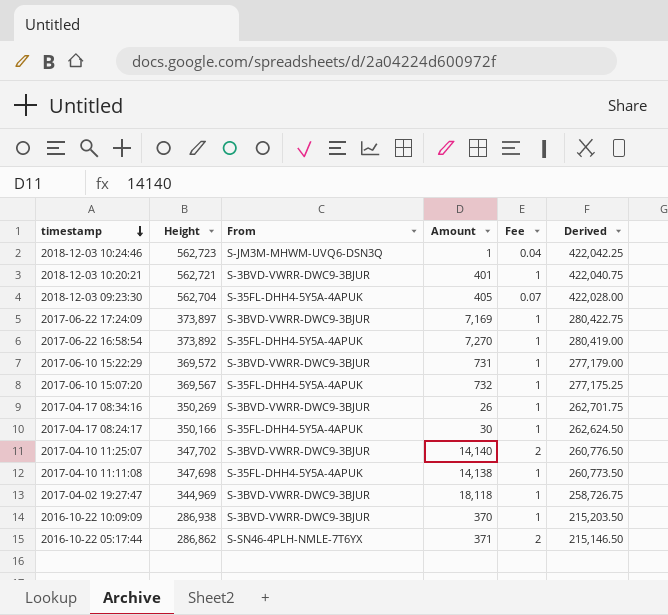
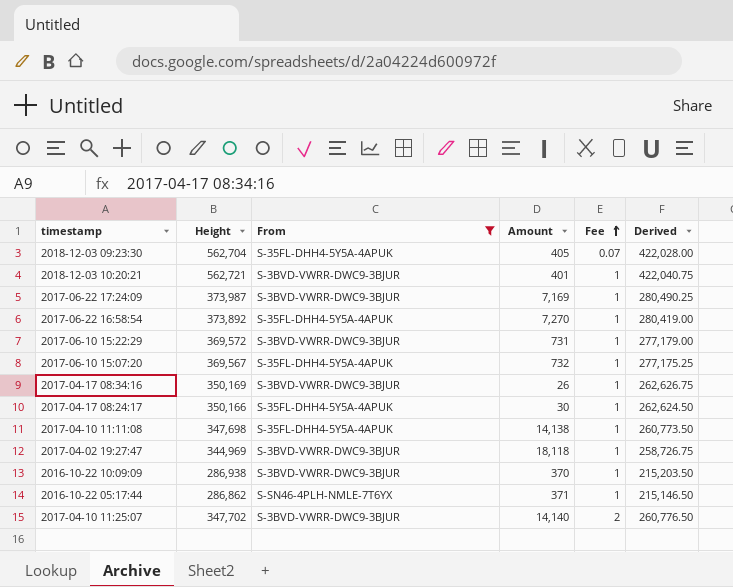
filter: none -> From != S-JM3M-MHWM-UVQ6-DSN3Q
row order: timestamp descending -> Fee ascending
2017-06-22 17:24:09 | Height: 373,897 -> 373,987
2017-06-22 17:24:09 | Derived: 280,422.75 -> 280,490.25
2017-04-17 08:34:16 | Height: 350,269 -> 350,169
2017-04-17 08:34:16 | Derived: 262,701.75 -> 262,626.75
2016-10-22 05:17:44 | Fee: 2 -> 1

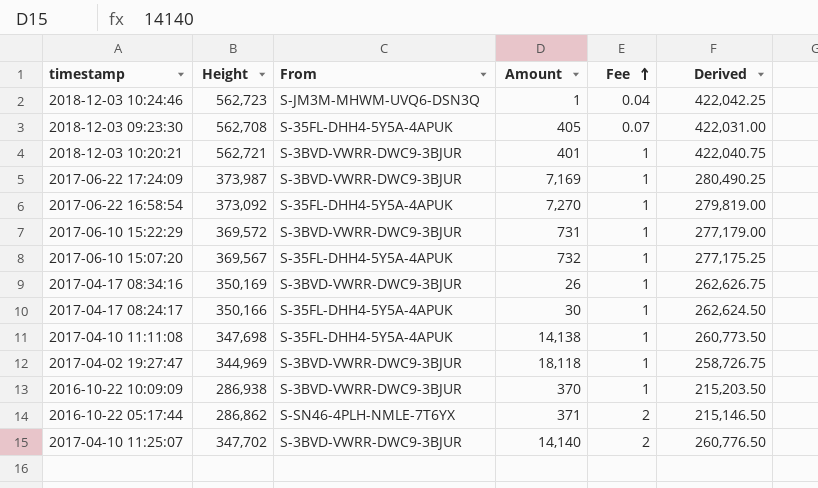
filter: From != S-JM3M-MHWM-UVQ6-DSN3Q -> none
2018-12-03 09:23:30 | Height: 562,704 -> 562,708
2018-12-03 09:23:30 | Derived: 422,028.00 -> 422,031.00
2017-06-22 16:58:54 | Height: 373,892 -> 373,092
2017-06-22 16:58:54 | Derived: 280,419.00 -> 279,819.00
2016-10-22 05:17:44 | Fee: 1 -> 2

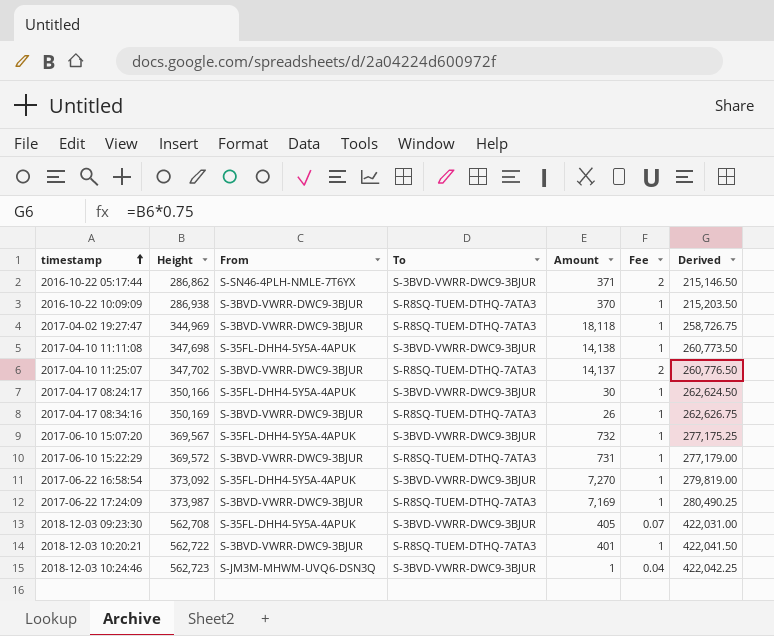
row order: Fee ascending -> timestamp ascending
column To | position: none -> 4
2017-04-10 11:25:07 | Amount: 14,140 -> 14,137
2018-12-03 10:20:21 | Height: 562,721 -> 562,722
2018-12-03 10:20:21 | Derived: 422,040.75 -> 422,041.50

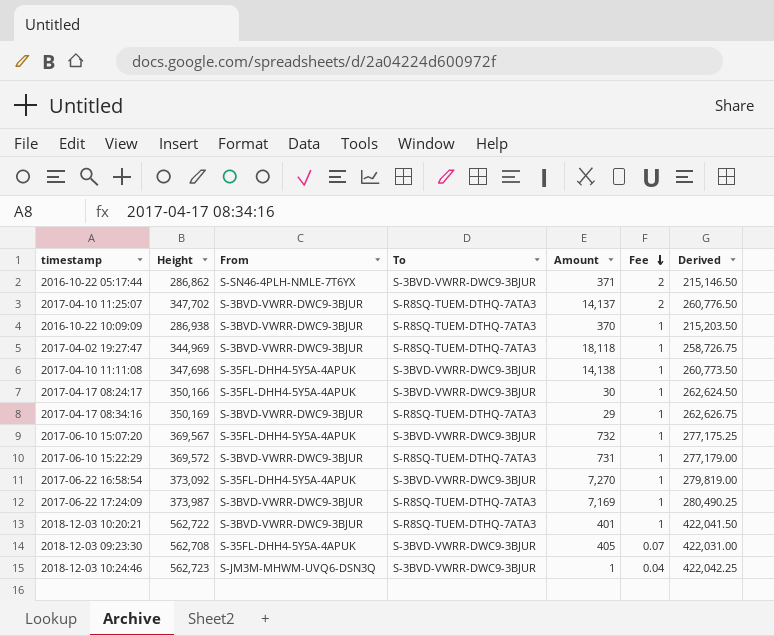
row order: timestamp ascending -> Fee descending
2017-04-17 08:34:16 | Amount: 26 -> 29

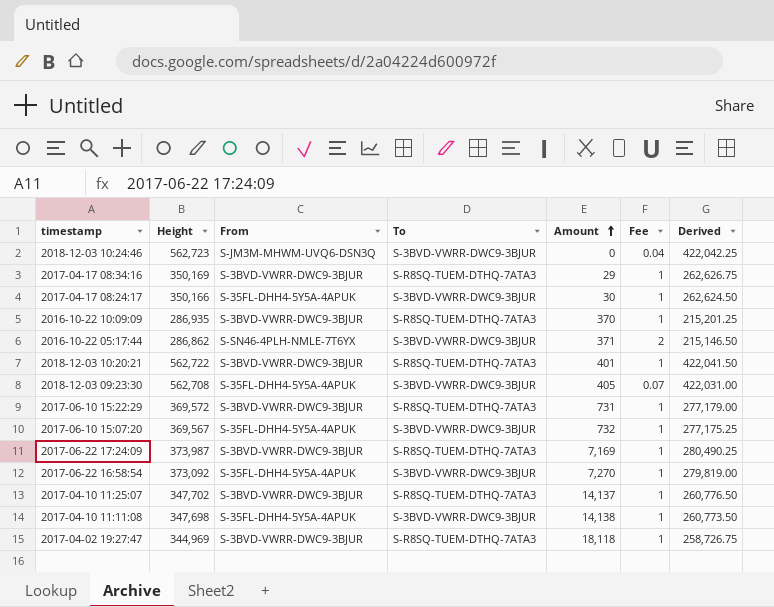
row order: Fee descending -> Amount ascending
2018-12-03 10:24:46 | Amount: 1 -> 0
2016-10-22 10:09:09 | Height: 286,938 -> 286,935
2016-10-22 10:09:09 | Derived: 215,203.50 -> 215,201.25
2017-04-10 11:25:07 | Fee: 2 -> 1

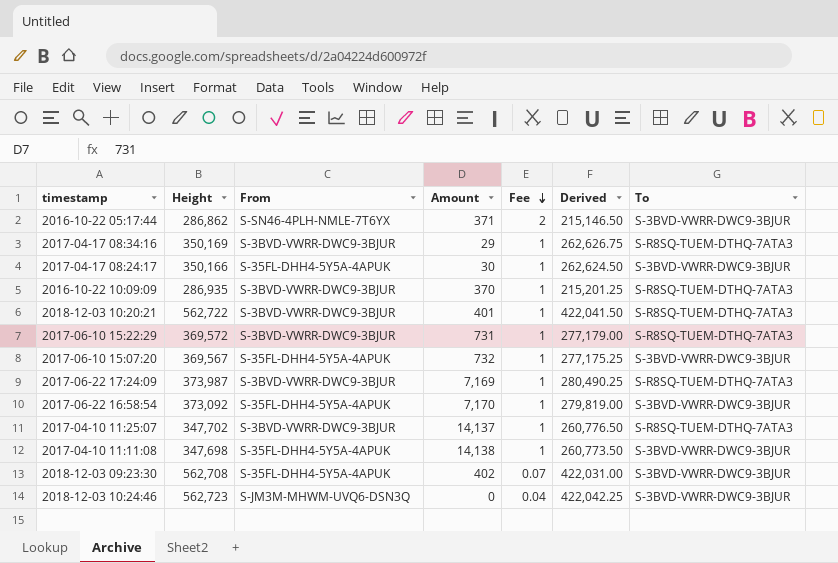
row order: Amount ascending -> Fee descending
column To | position: 4 -> 7
row 2017-04-02 19:27:47: 344,969 | S-3BVD-VWRR-DWC9-3BJUR | S-R8SQ-TUEM-DTHQ-7ATA3 | 18,118 | 1 | 258,726.75 -> none
2017-06-22 16:58:54 | Amount: 7,270 -> 7,170
2018-12-03 09:23:30 | Amount: 405 -> 402

